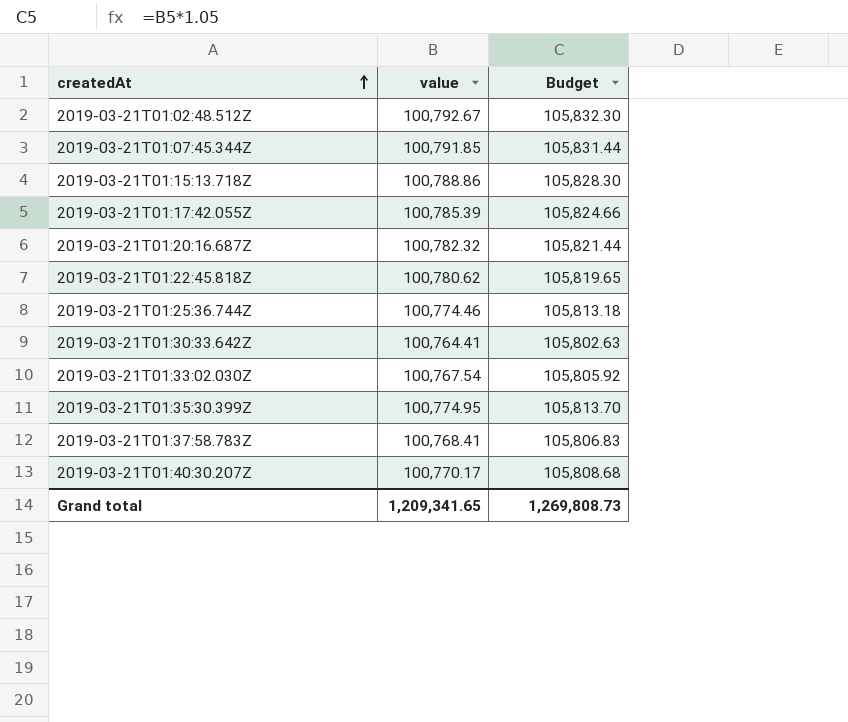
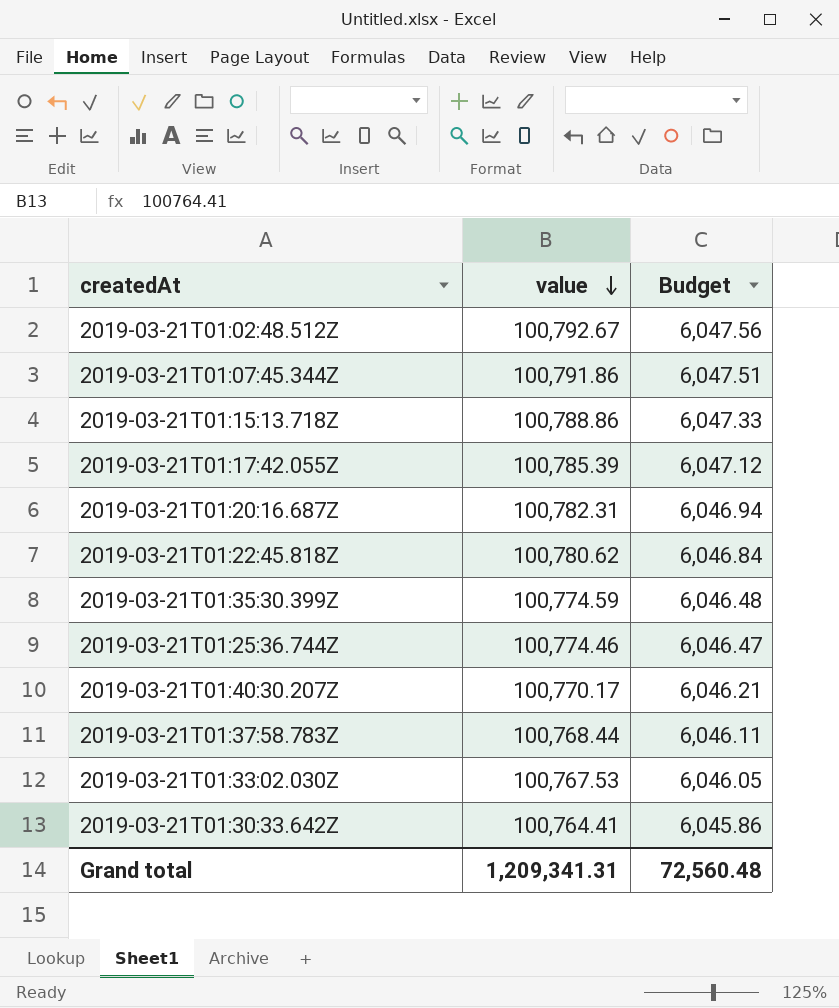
row order: createdAt ascending -> value descending
column Budget | formula: [value] * 1.05 -> [value] * 0.06
2019-03-21T01:07:45.344Z | value: 100,791.85 -> 100,791.86
2019-03-21T01:20:16.687Z | value: 100,782.32 -> 100,782.31
2019-03-21T01:35:30.399Z | value: 100,774.95 -> 100,774.59
2019-03-21T01:37:58.783Z | value: 100,768.41 -> 100,768.44
2019-03-21T01:33:02.030Z | value: 100,767.54 -> 100,767.53
Grand total | value: 1,209,341.65 -> 1,209,341.31
Grand total | Budget: 1,269,808.73 -> 72,560.48

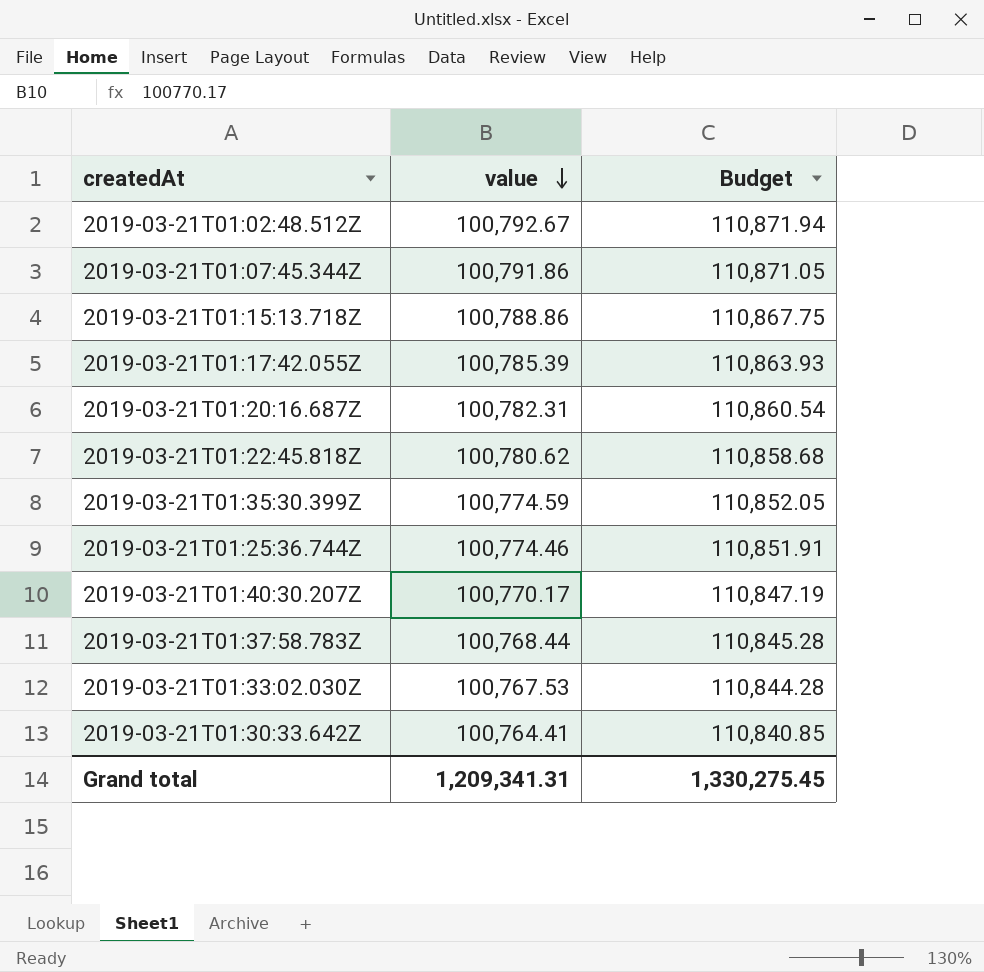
column Budget | formula: [value] * 0.06 -> [value] * 1.1
Grand total | Budget: 72,560.48 -> 1,330,275.45

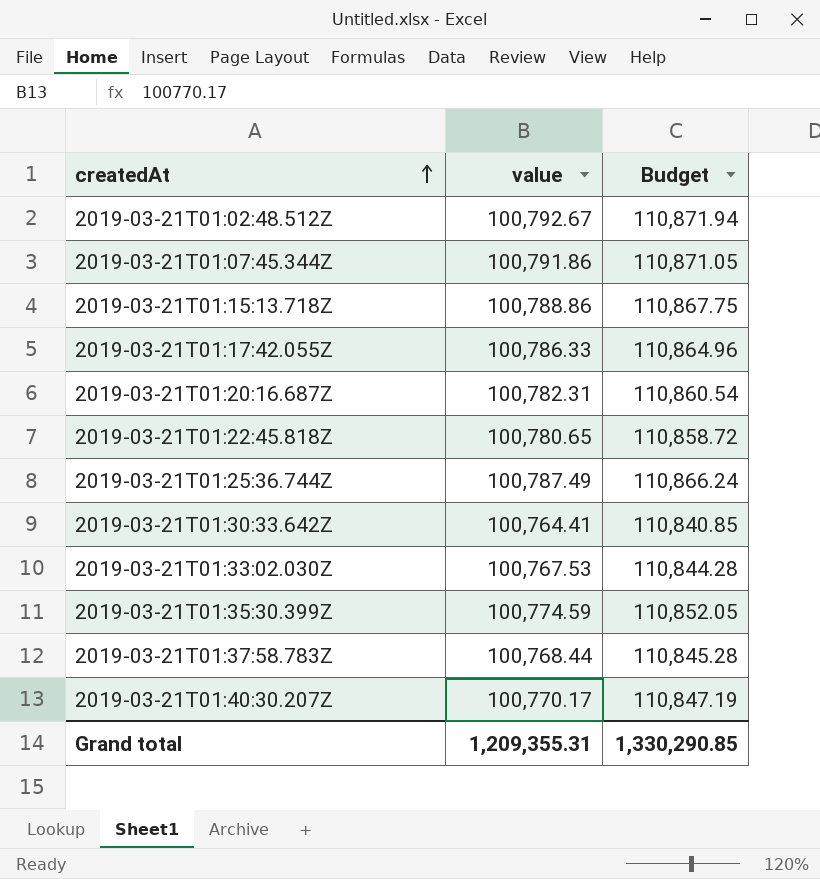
row order: value descending -> createdAt ascending
2019-03-21T01:17:42.055Z | value: 100,785.39 -> 100,786.33
2019-03-21T01:17:42.055Z | Budget: 110,863.93 -> 110,864.96
2019-03-21T01:22:45.818Z | value: 100,780.62 -> 100,780.65
2019-03-21T01:22:45.818Z | Budget: 110,858.68 -> 110,858.72
2019-03-21T01:25:36.744Z | value: 100,774.46 -> 100,787.49
2019-03-21T01:25:36.744Z | Budget: 110,851.91 -> 110,866.24
Grand total | value: 1,209,341.31 -> 1,209,355.31
Grand total | Budget: 1,330,275.45 -> 1,330,290.85

